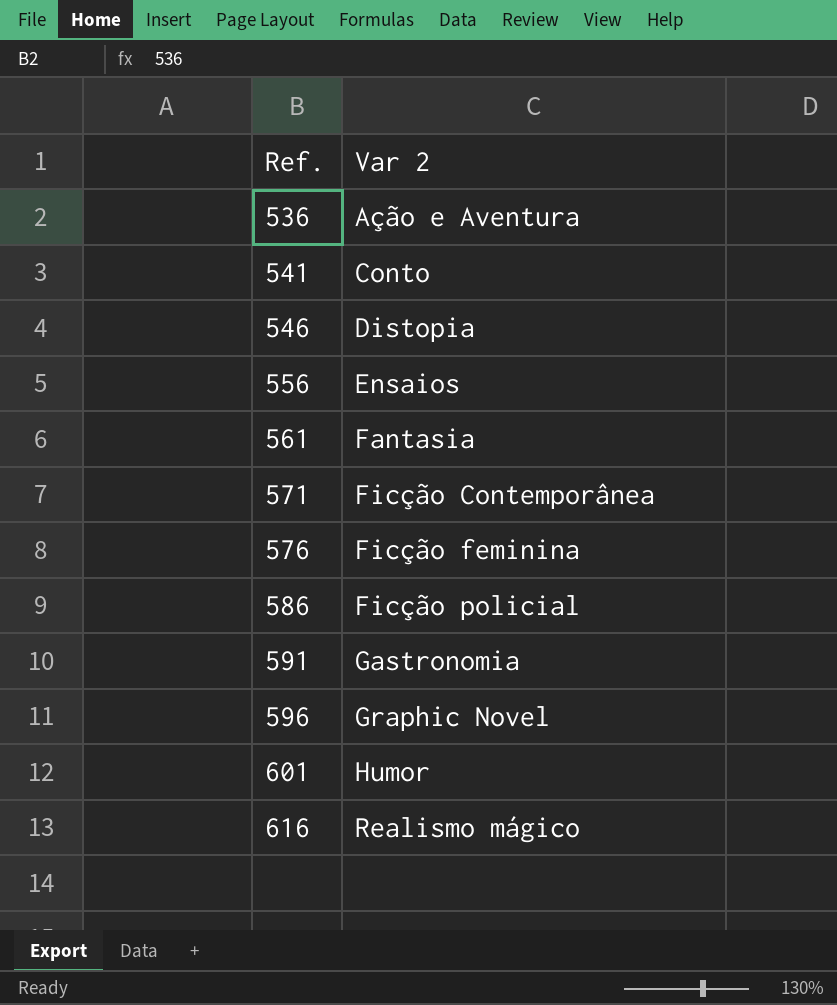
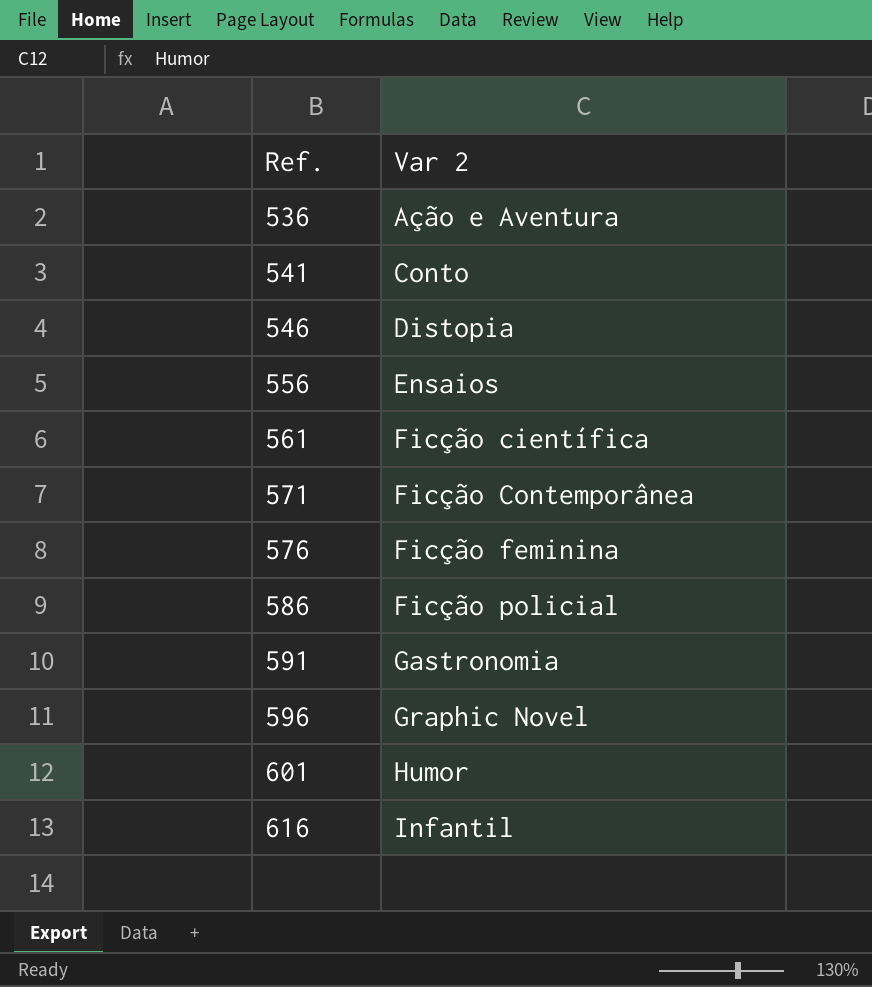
561 | Var 2: Fantasia -> Ficção científica
616 | Var 2: Realismo mágico -> Infantil

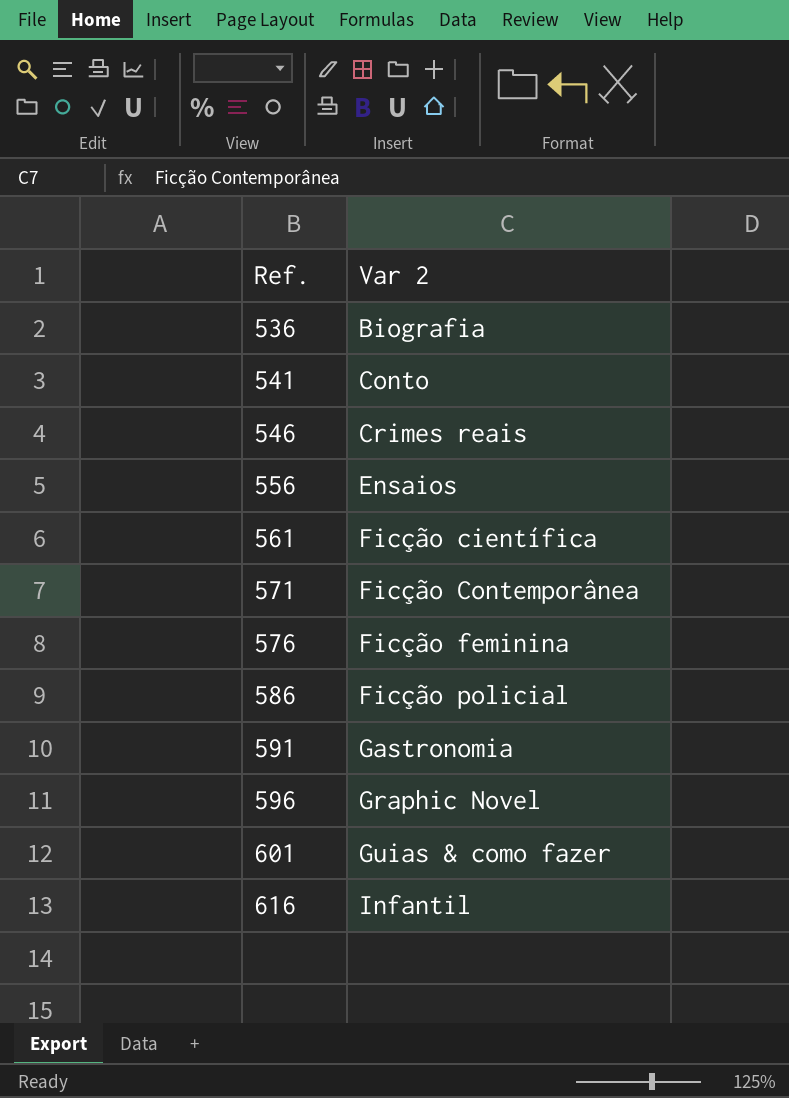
536 | Var 2: Ação e Aventura -> Biografia
546 | Var 2: Distopia -> Crimes reais
601 | Var 2: Humor -> Guias & como fazer

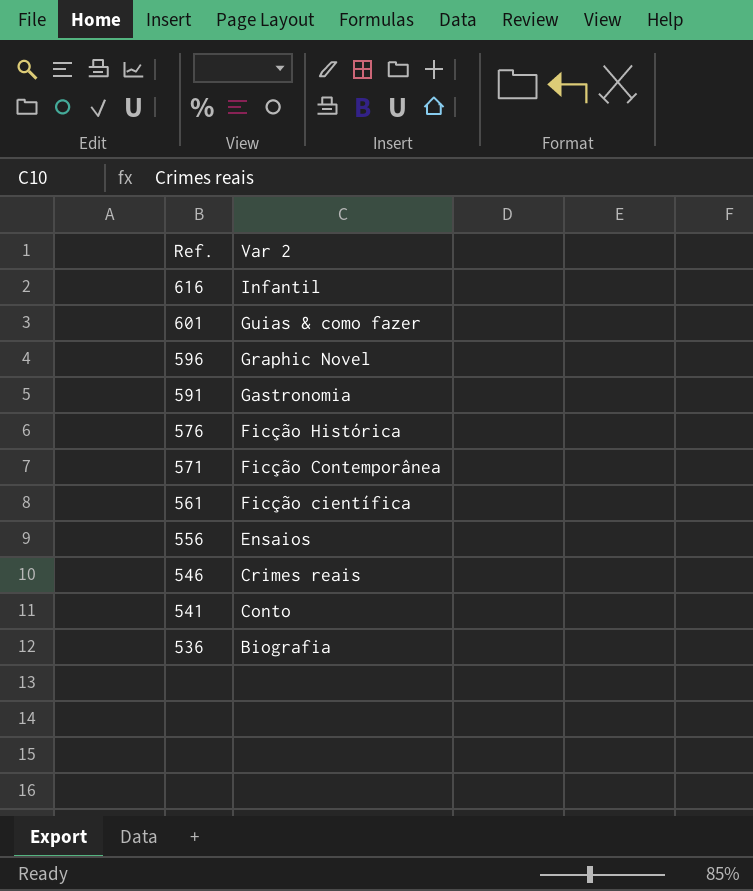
row order: Ref. ascending -> Ref. descending
row 586: Ficção policial -> none
576 | Var 2: Ficção feminina -> Ficção Histórica

